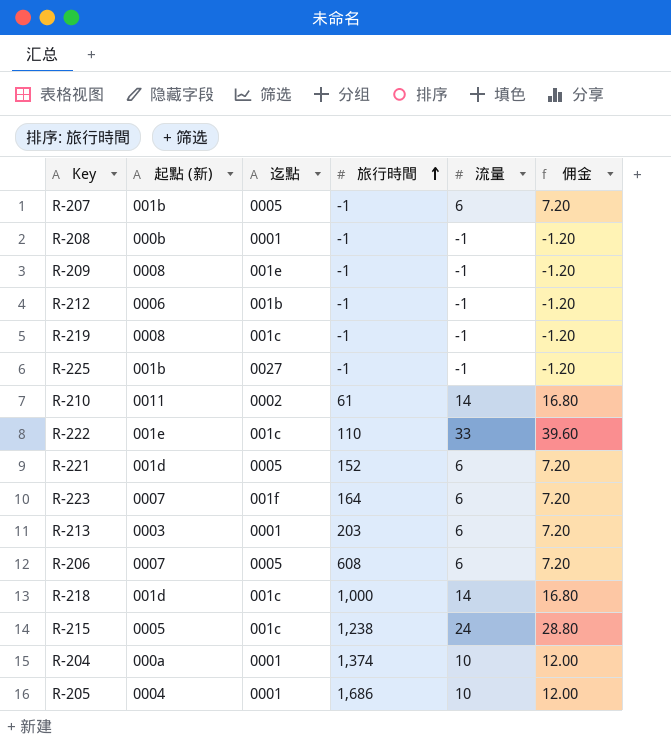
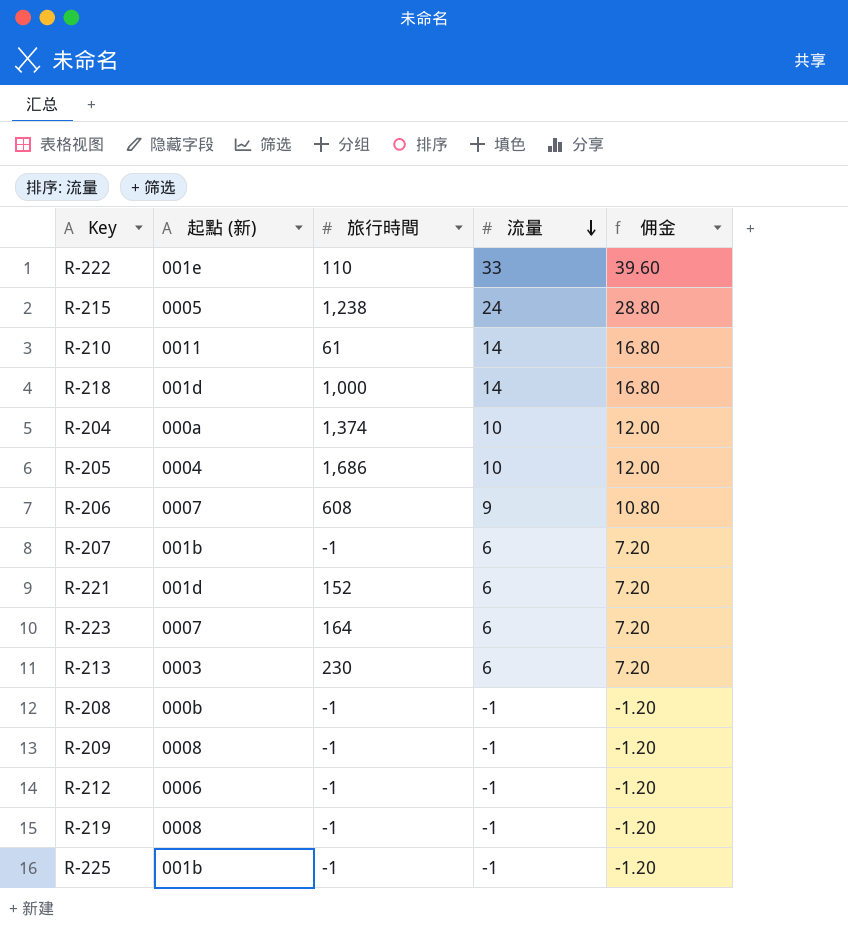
row order: 旅行時間 ascending -> 流量 descending
column 迄點 | position: 3 -> none
R-206 | 流量: 6 -> 9
R-206 | 佣金: 7.20 -> 10.80
R-213 | 旅行時間: 203 -> 230

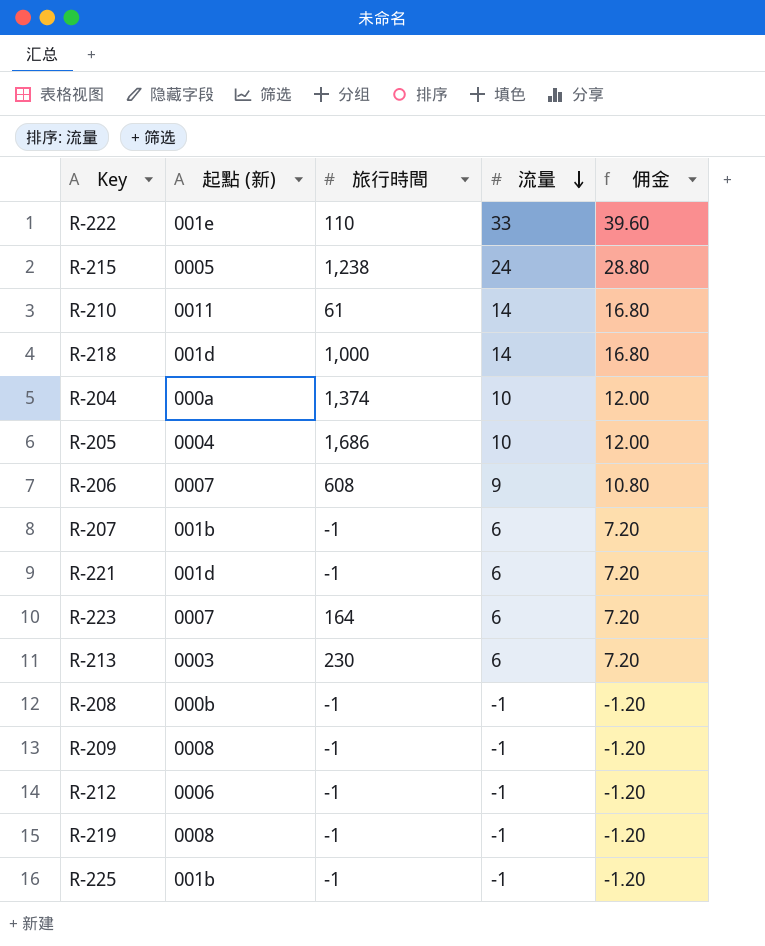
R-221 | 旅行時間: 152 -> -1

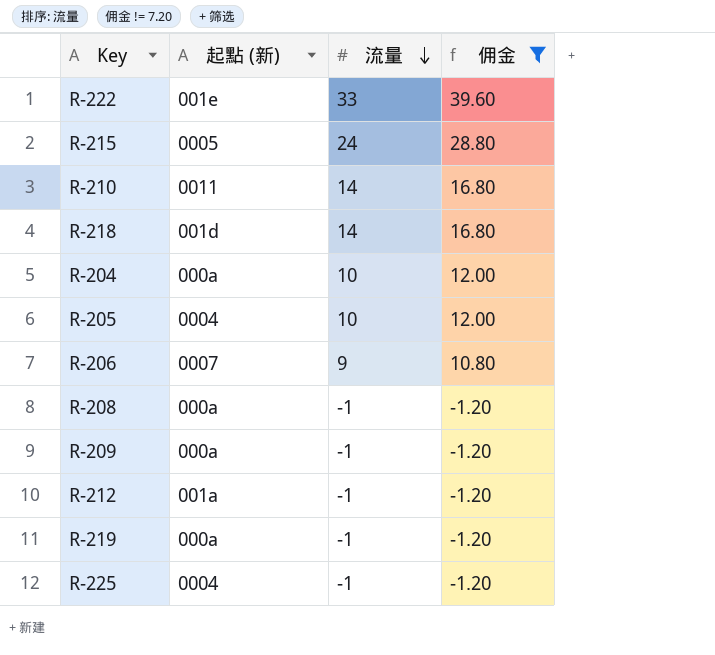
filter: none -> 佣金 != 7.20
column 旅行時間 | position: 3 -> none
R-208 | 起點 (新): 000b -> 000a
R-209 | 起點 (新): 0008 -> 000a
R-212 | 起點 (新): 0006 -> 001a
R-219 | 起點 (新): 0008 -> 000a
R-225 | 起點 (新): 001b -> 0004

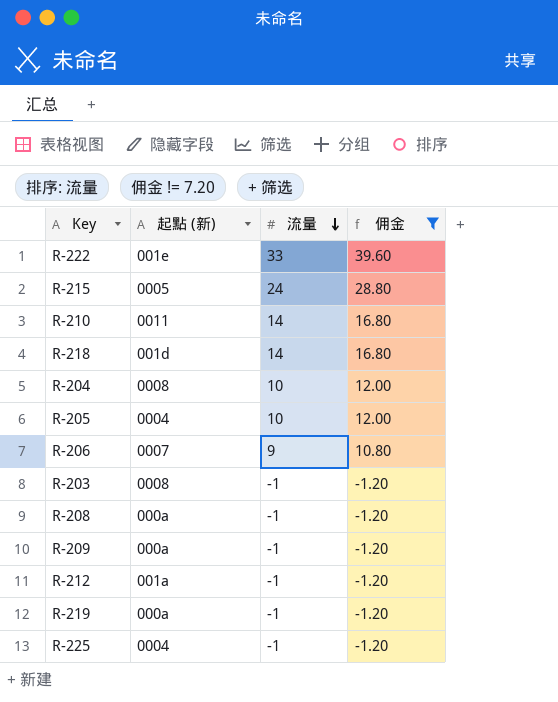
R-204 | 起點 (新): 000a -> 0008
row R-203: none -> 0008 | -1 | -1.20

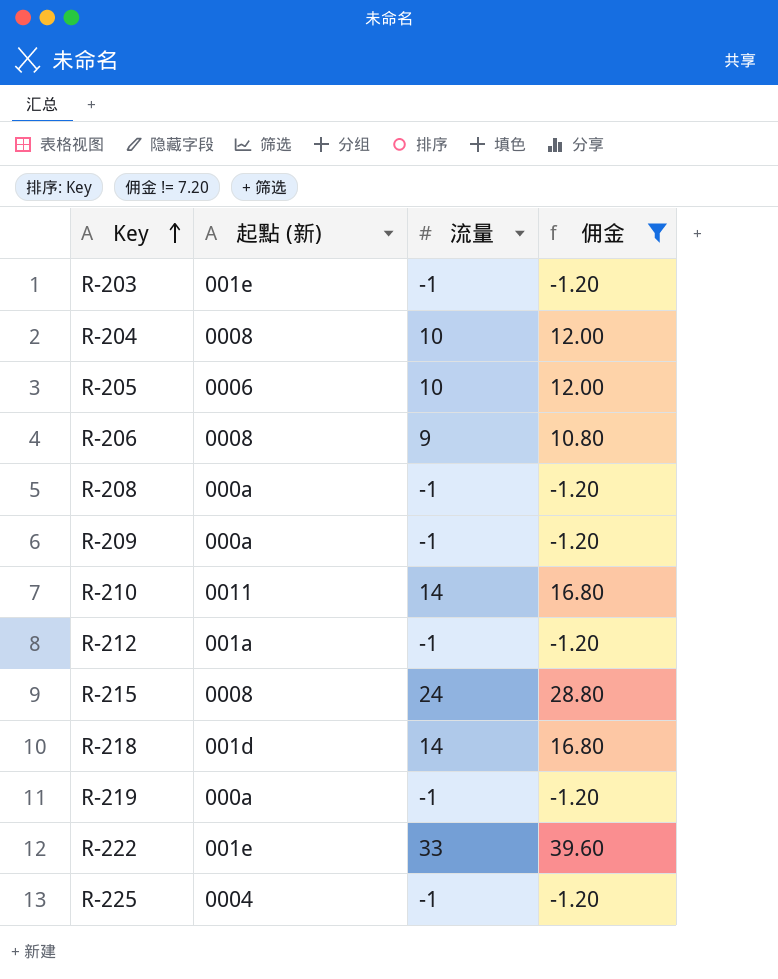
row order: 流量 descending -> Key ascending
R-203 | 起點 (新): 0008 -> 001e
R-205 | 起點 (新): 0004 -> 0006
R-206 | 起點 (新): 0007 -> 0008
R-215 | 起點 (新): 0005 -> 0008

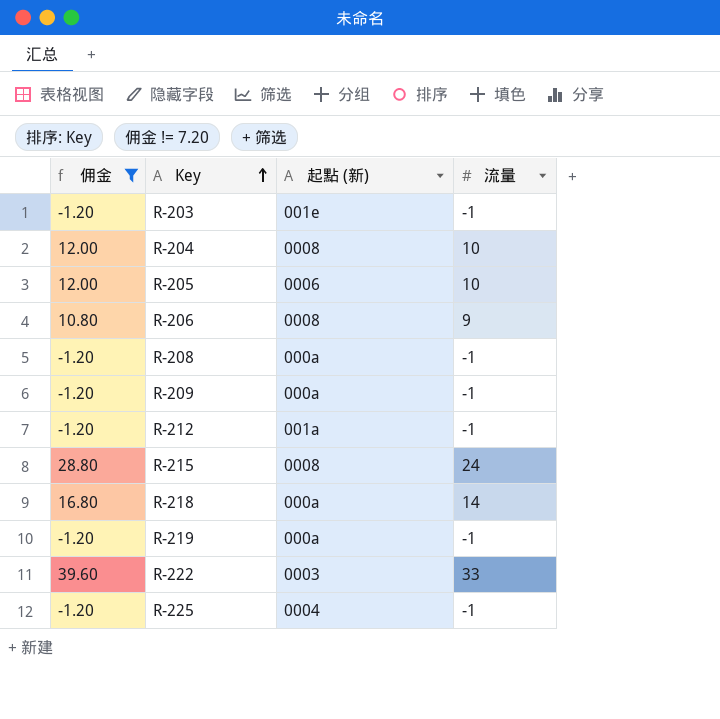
column 佣金 | position: 4 -> 1
row R-210: 0011 | 14 | 16.80 -> none
R-218 | 起點 (新): 001d -> 000a
R-222 | 起點 (新): 001e -> 0003

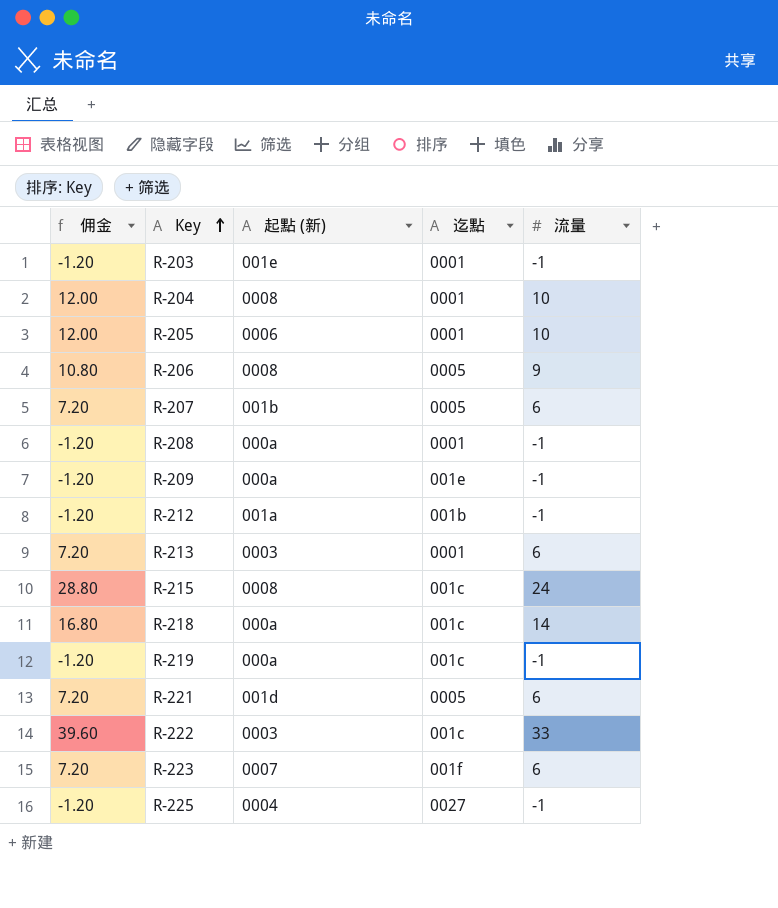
filter: 佣金 != 7.20 -> none
column 迄點 | position: none -> 4

